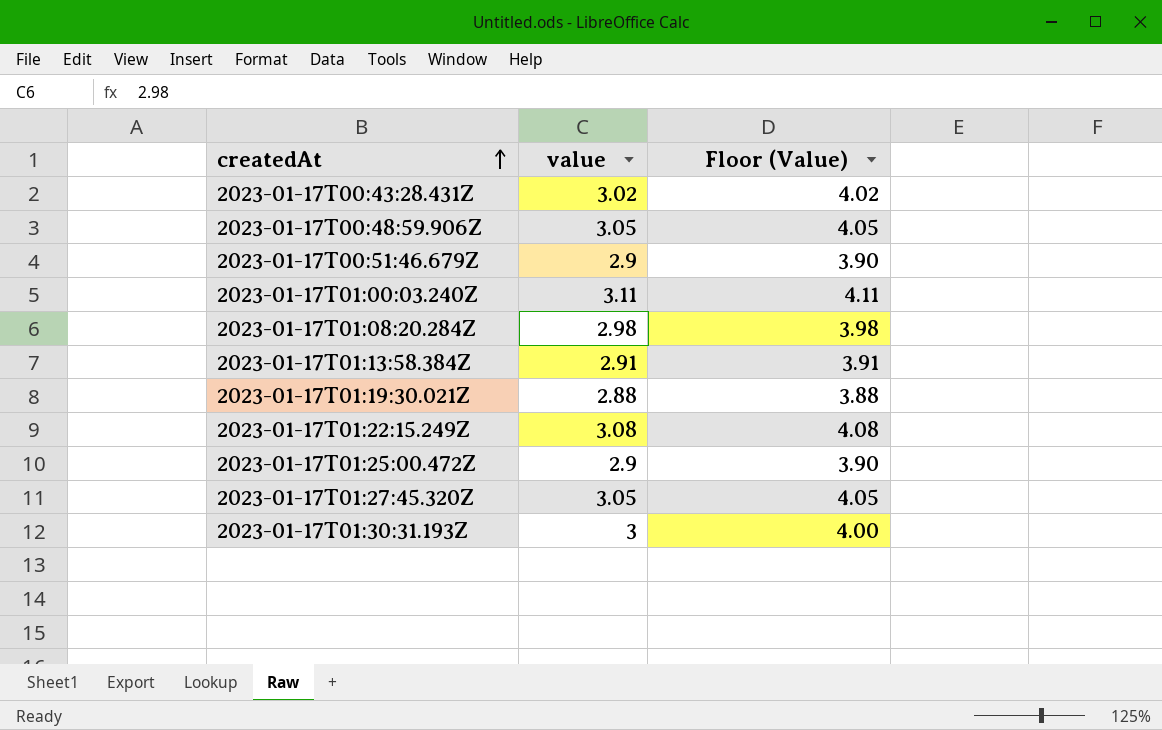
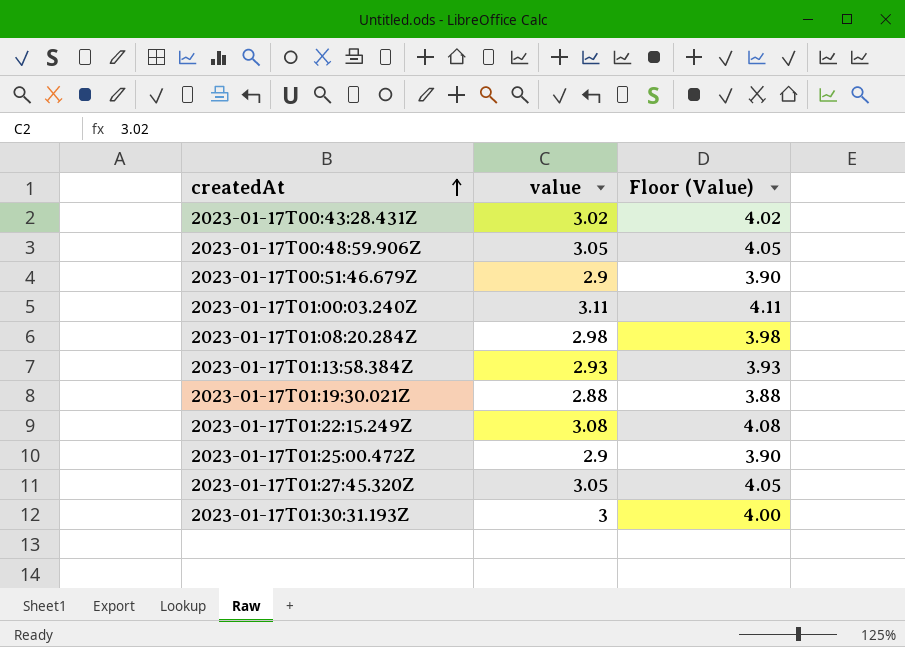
2023-01-17T01:13:58.384Z | value: 2.91 -> 2.93
2023-01-17T01:13:58.384Z | Floor (Value): 3.91 -> 3.93

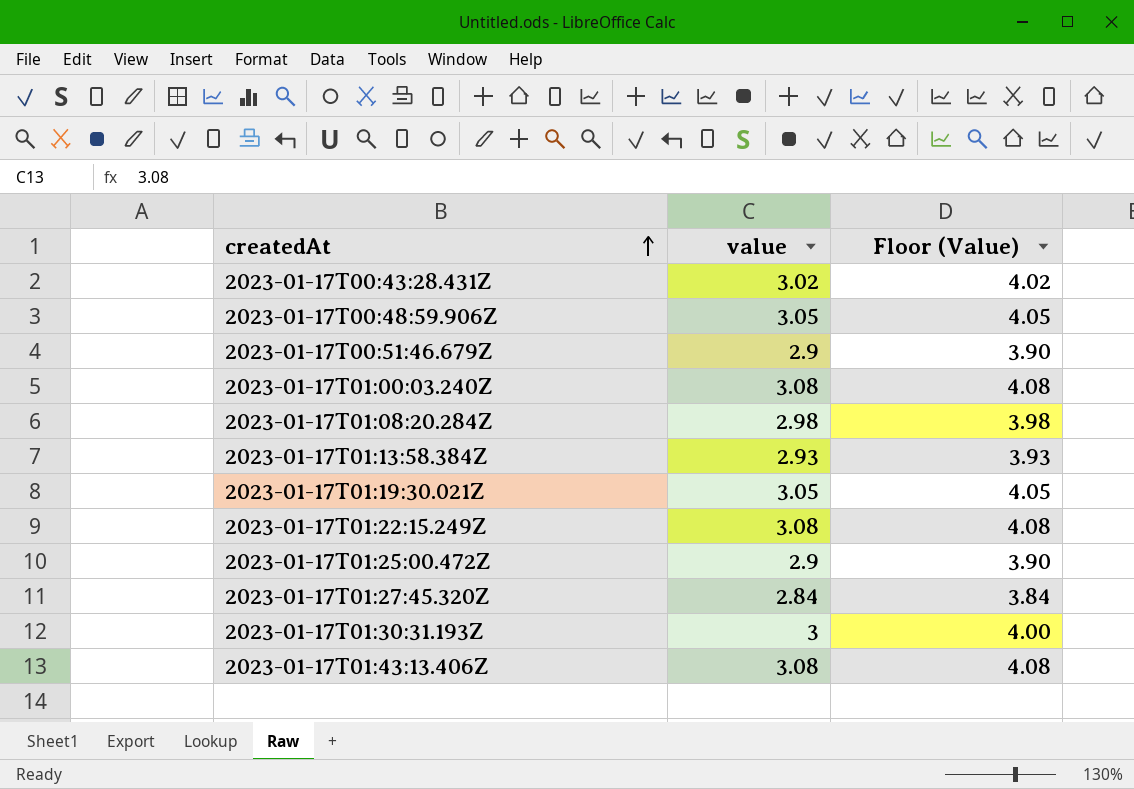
2023-01-17T01:00:03.240Z | value: 3.11 -> 3.08
2023-01-17T01:00:03.240Z | Floor (Value): 4.11 -> 4.08
2023-01-17T01:19:30.021Z | value: 2.88 -> 3.05
2023-01-17T01:19:30.021Z | Floor (Value): 3.88 -> 4.05
2023-01-17T01:27:45.320Z | value: 3.05 -> 2.84
2023-01-17T01:27:45.320Z | Floor (Value): 4.05 -> 3.84
row 2023-01-17T01:43:13.406Z: none -> 3.08 | 4.08

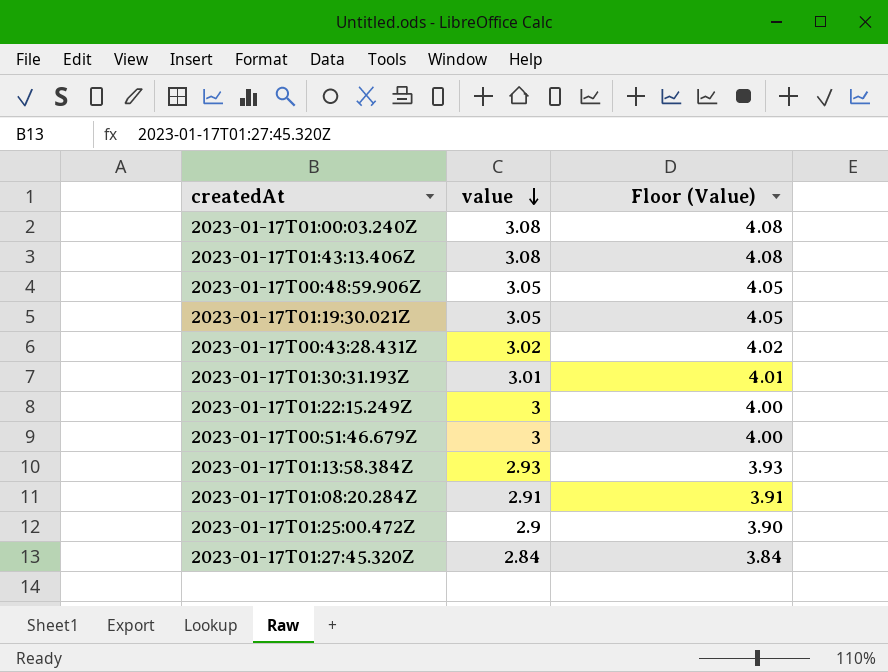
row order: createdAt ascending -> value descending
2023-01-17T01:30:31.193Z | value: 3 -> 3.01
2023-01-17T01:30:31.193Z | Floor (Value): 4.00 -> 4.01
2023-01-17T01:22:15.249Z | value: 3.08 -> 3
2023-01-17T01:22:15.249Z | Floor (Value): 4.08 -> 4.00
2023-01-17T00:51:46.679Z | value: 2.9 -> 3
2023-01-17T00:51:46.679Z | Floor (Value): 3.90 -> 4.00
2023-01-17T01:08:20.284Z | value: 2.98 -> 2.91
2023-01-17T01:08:20.284Z | Floor (Value): 3.98 -> 3.91

